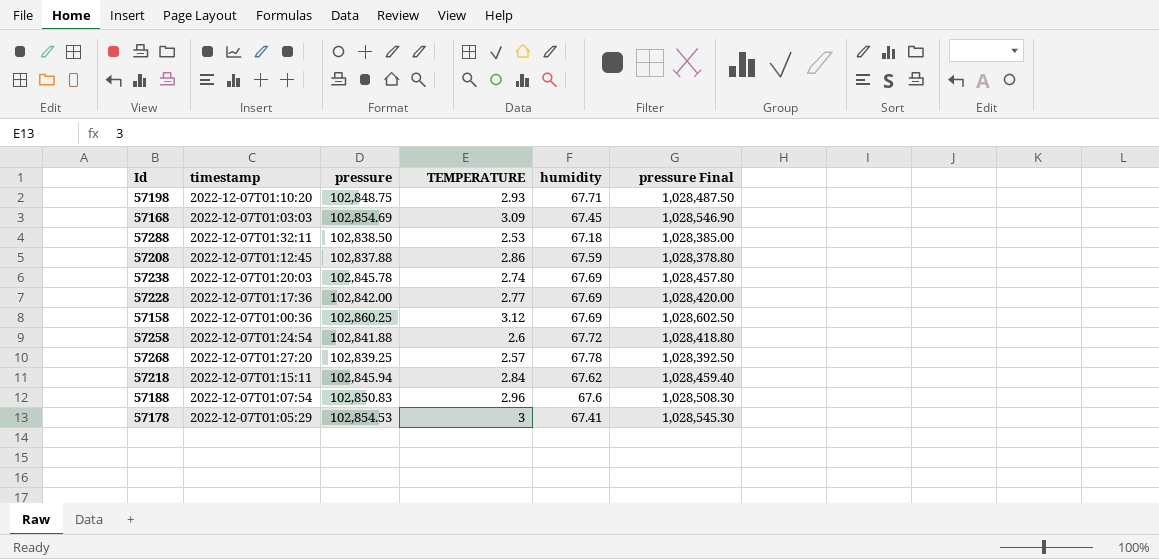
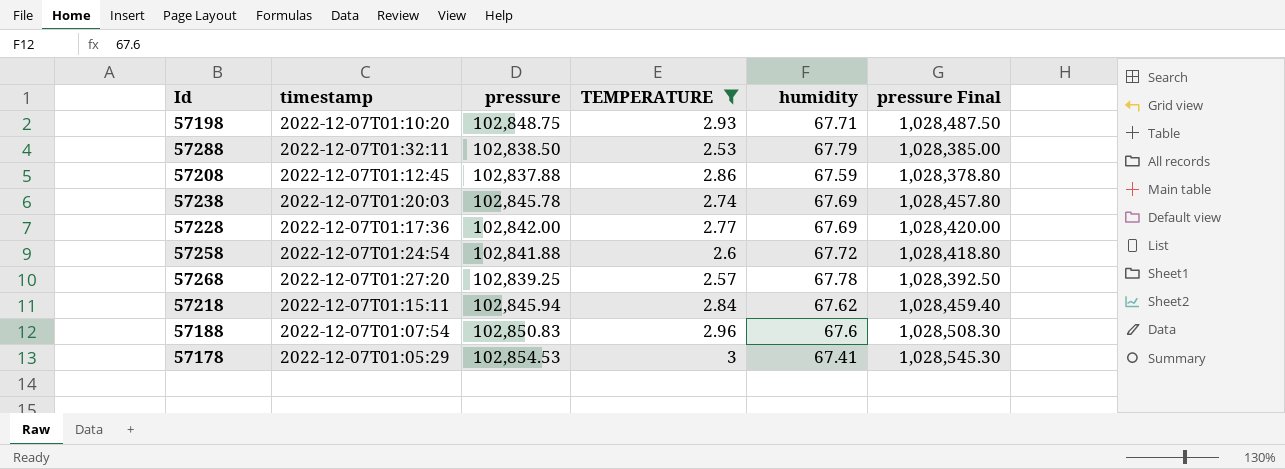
filter: none -> TEMPERATURE <= 3
57288 | humidity: 67.18 -> 67.79

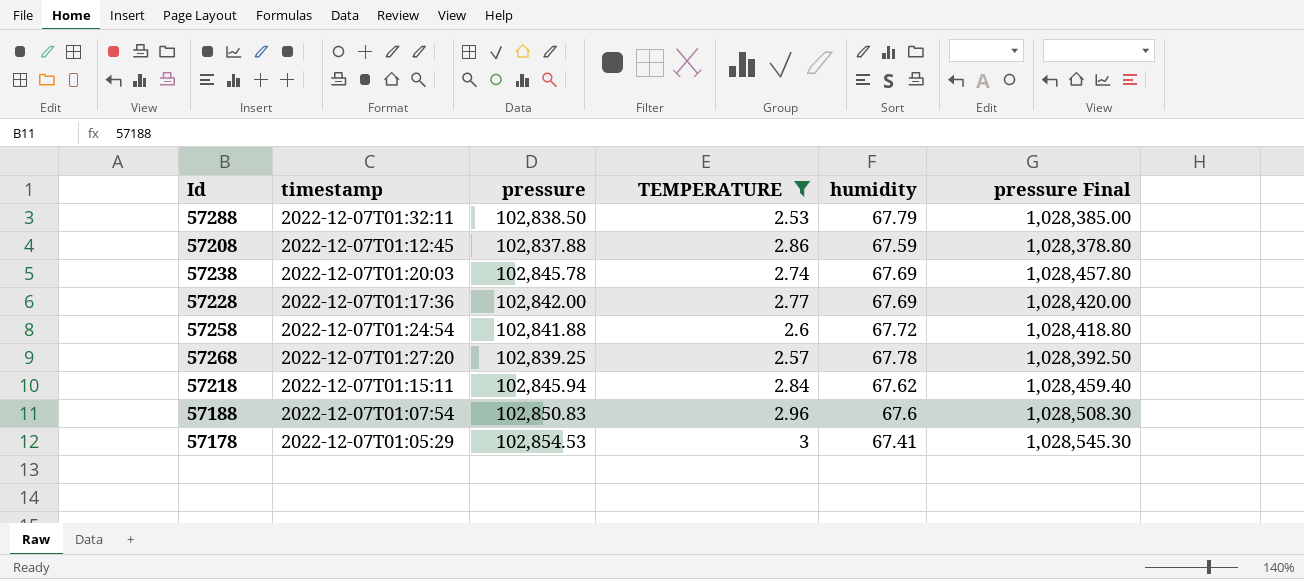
row 57198: 2022-12-07T01:10:20 | 102,848.75 | 2.93 | 67.71 | 1,028,487.50 -> none

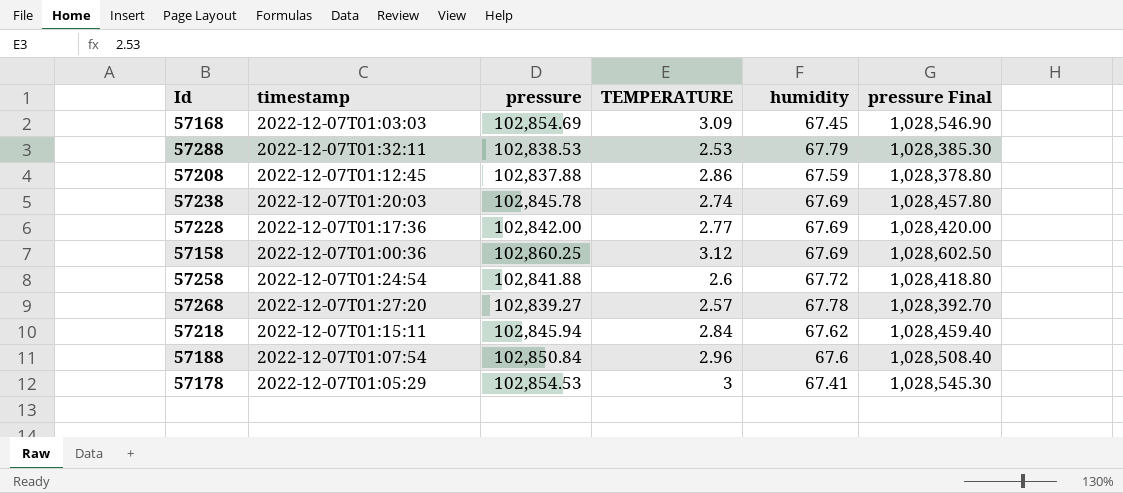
filter: TEMPERATURE <= 3 -> none
57288 | pressure: 102,838.50 -> 102,838.53
57288 | pressure Final: 1,028,385.00 -> 1,028,385.30
57268 | pressure: 102,839.25 -> 102,839.27
57268 | pressure Final: 1,028,392.50 -> 1,028,392.70
57188 | pressure: 102,850.83 -> 102,850.84
57188 | pressure Final: 1,028,508.30 -> 1,028,508.40

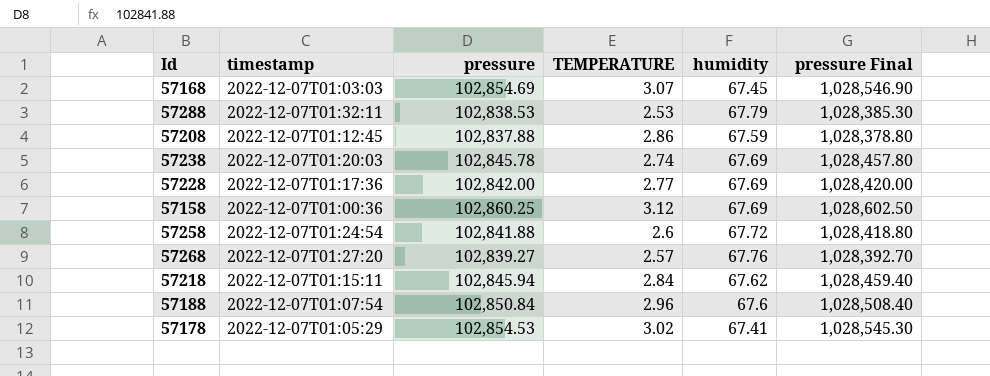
57168 | TEMPERATURE: 3.09 -> 3.07
57268 | humidity: 67.78 -> 67.76
57178 | TEMPERATURE: 3 -> 3.02

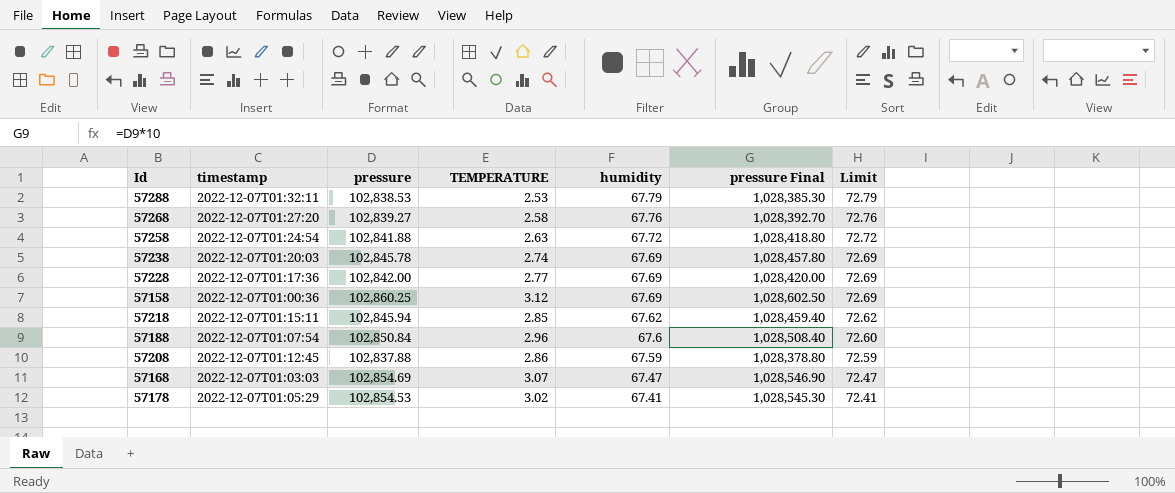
row order: none -> humidity descending
column Limit | formula: none -> [humidity] + 5
57268 | TEMPERATURE: 2.57 -> 2.58
57258 | TEMPERATURE: 2.6 -> 2.63
57218 | TEMPERATURE: 2.84 -> 2.85
57168 | humidity: 67.45 -> 67.47

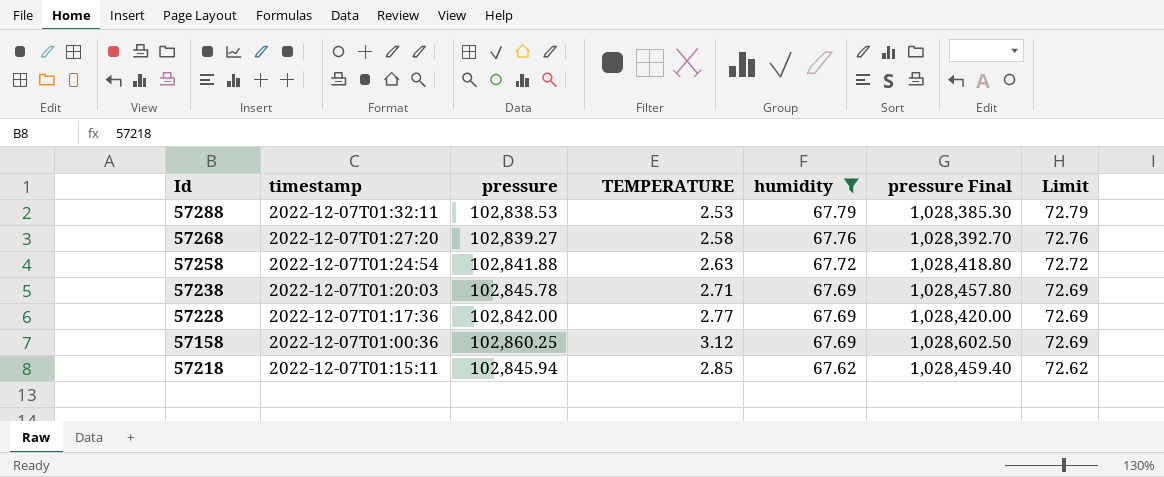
filter: none -> humidity >= 67.62
57238 | TEMPERATURE: 2.74 -> 2.71

